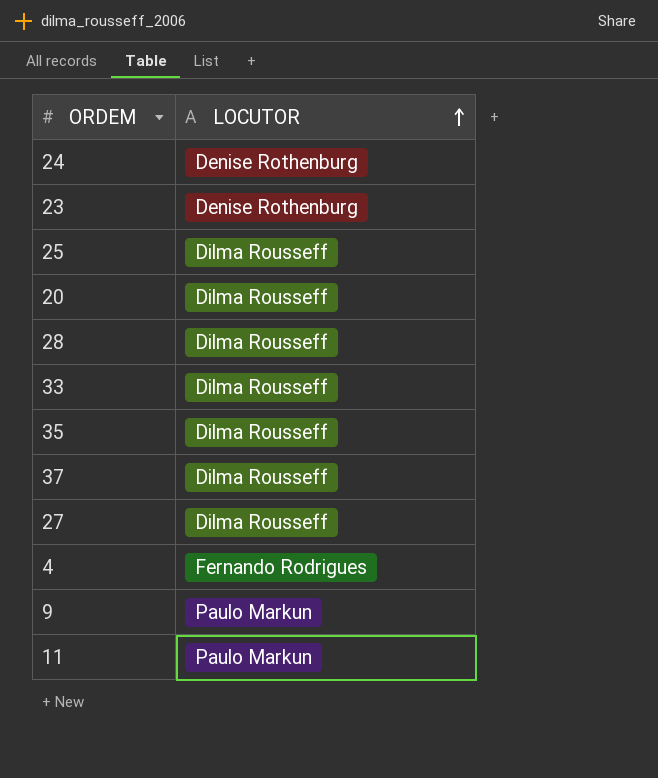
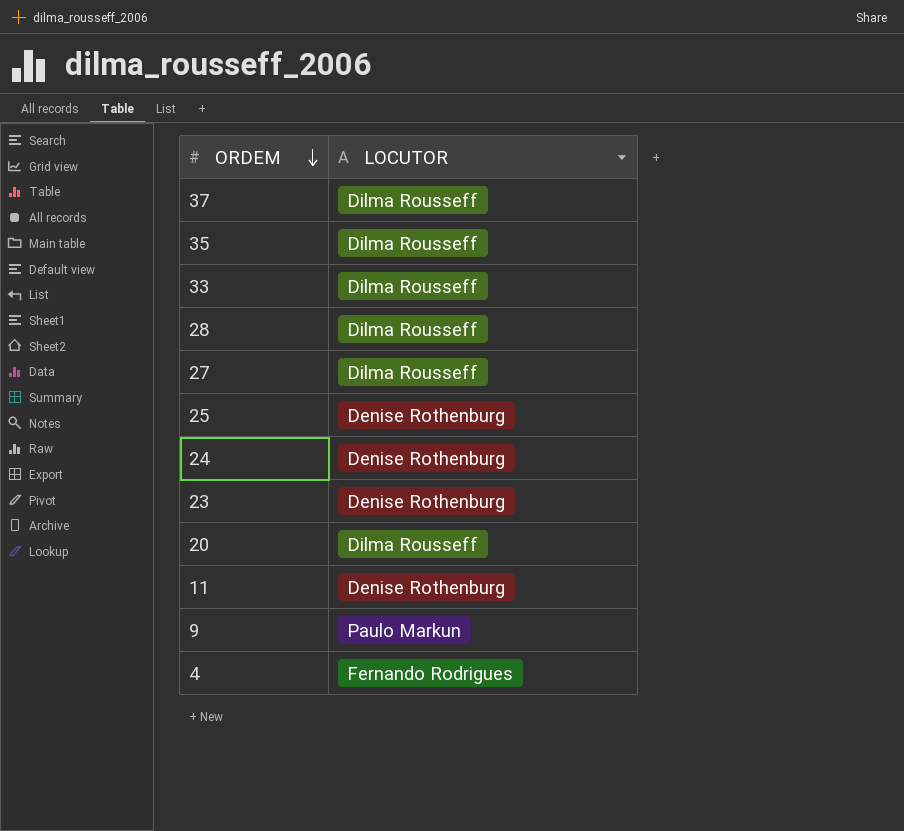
row order: LOCUTOR ascending -> ORDEM descending
25 | LOCUTOR: Dilma Rousseff -> Denise Rothenburg
11 | LOCUTOR: Paulo Markun -> Denise Rothenburg

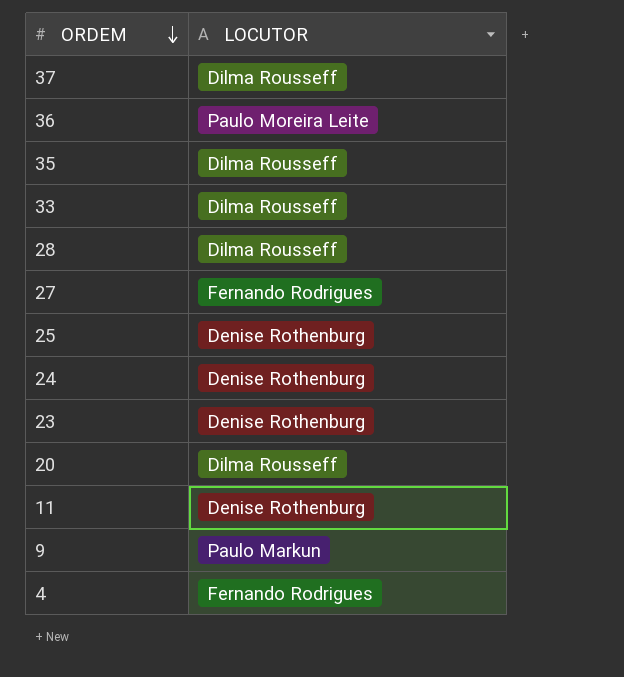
row 36: none -> Paulo Moreira Leite
27 | LOCUTOR: Dilma Rousseff -> Fernando Rodrigues

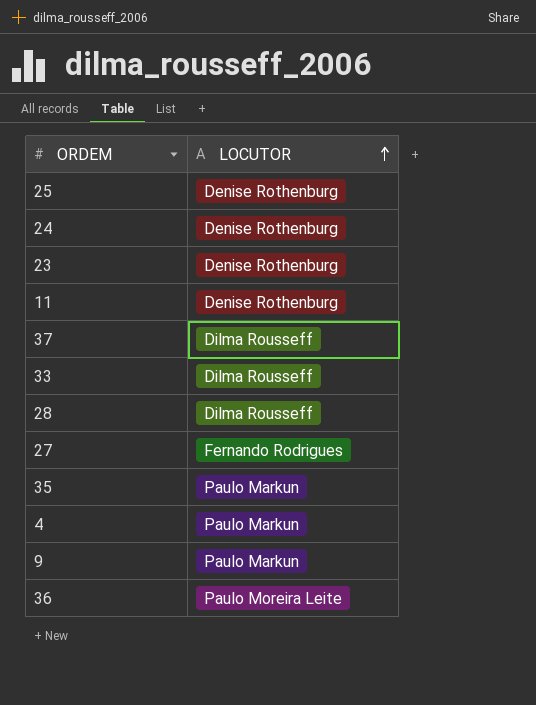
row order: ORDEM descending -> LOCUTOR ascending
row 20: Dilma Rousseff -> none
35 | LOCUTOR: Dilma Rousseff -> Paulo Markun
4 | LOCUTOR: Fernando Rodrigues -> Paulo Markun

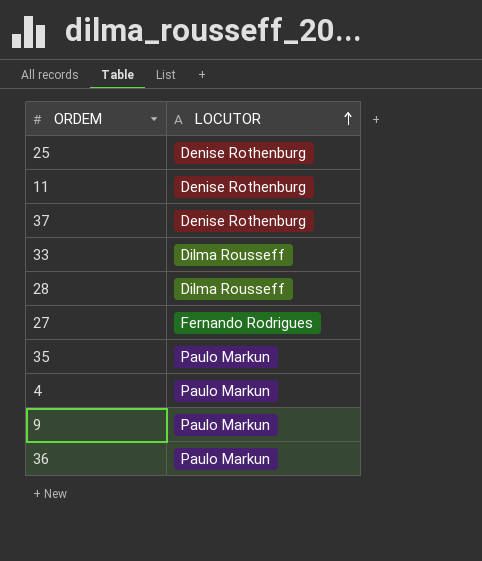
row 24: Denise Rothenburg -> none
row 23: Denise Rothenburg -> none
37 | LOCUTOR: Dilma Rousseff -> Denise Rothenburg
36 | LOCUTOR: Paulo Moreira Leite -> Paulo Markun

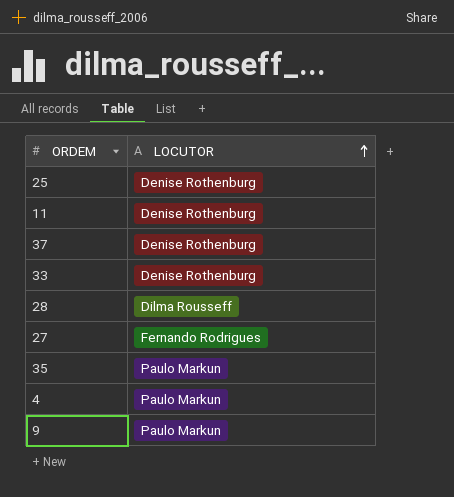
row 36: Paulo Markun -> none
33 | LOCUTOR: Dilma Rousseff -> Denise Rothenburg

